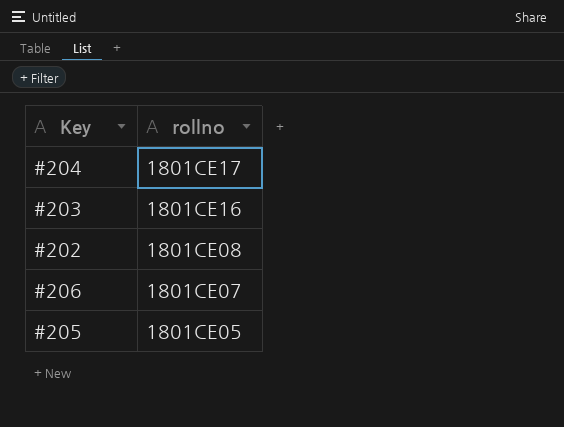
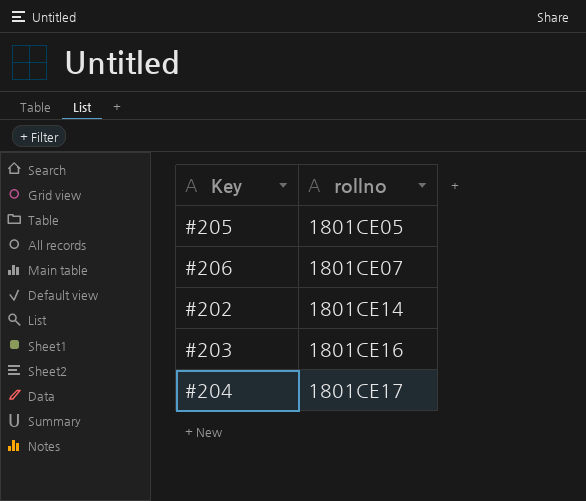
row order: rollno descending -> rollno ascending
#202 | rollno: 1801CE08 -> 1801CE14

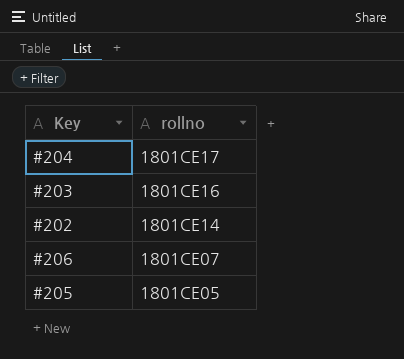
row order: rollno ascending -> rollno descending

